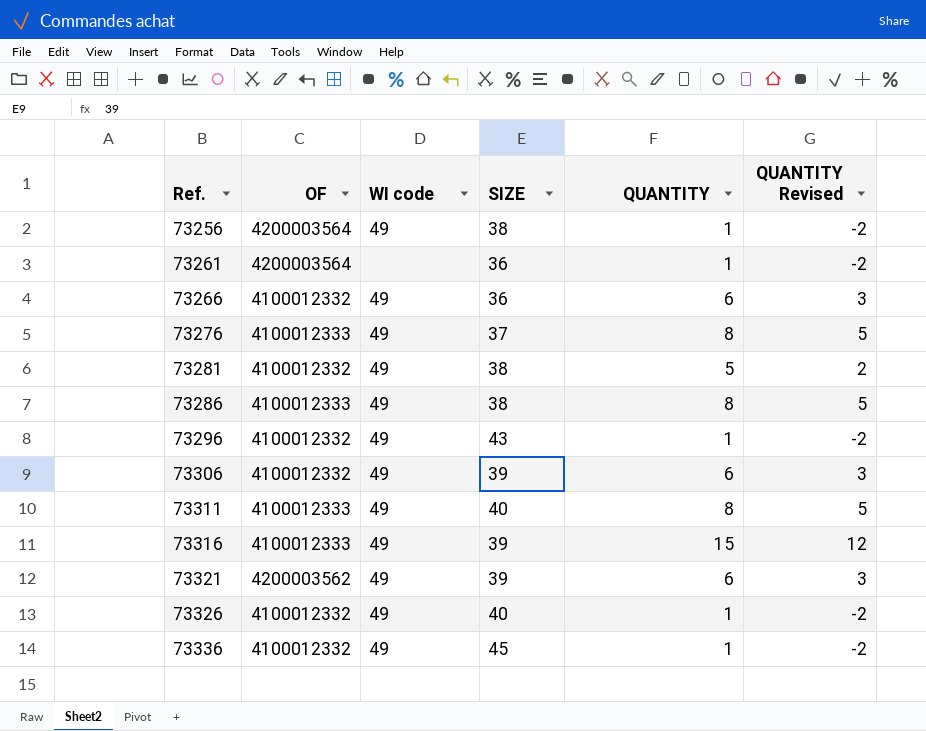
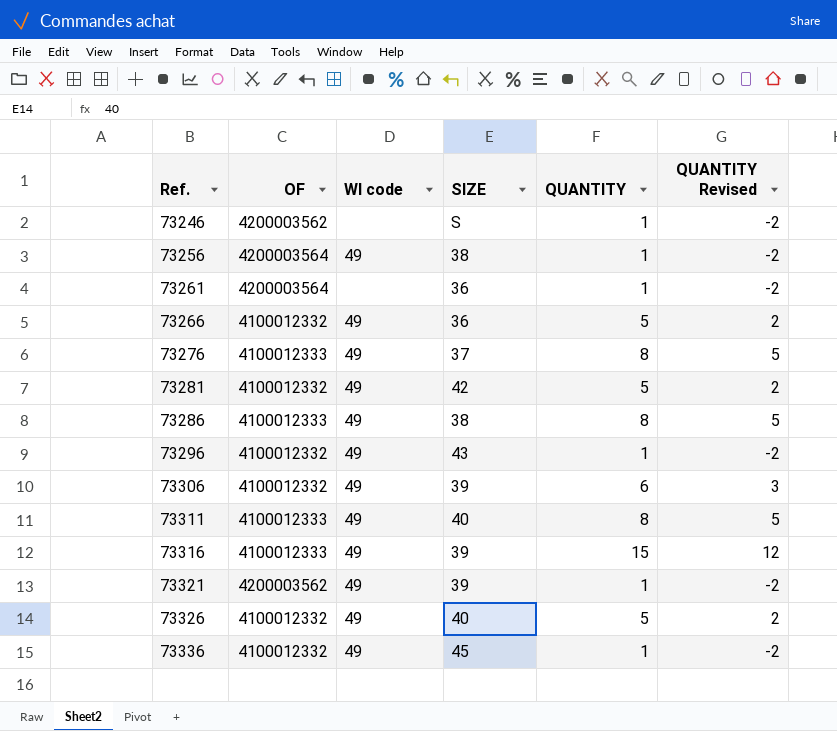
row 73246: none -> 4200003562 | none | S | 1 | -2
73266 | QUANTITY: 6 -> 5
73266 | QUANTITY Revised: 3 -> 2
73281 | SIZE: 38 -> 42
73321 | QUANTITY: 6 -> 1
73321 | QUANTITY Revised: 3 -> -2
73326 | QUANTITY: 1 -> 5
73326 | QUANTITY Revised: -2 -> 2

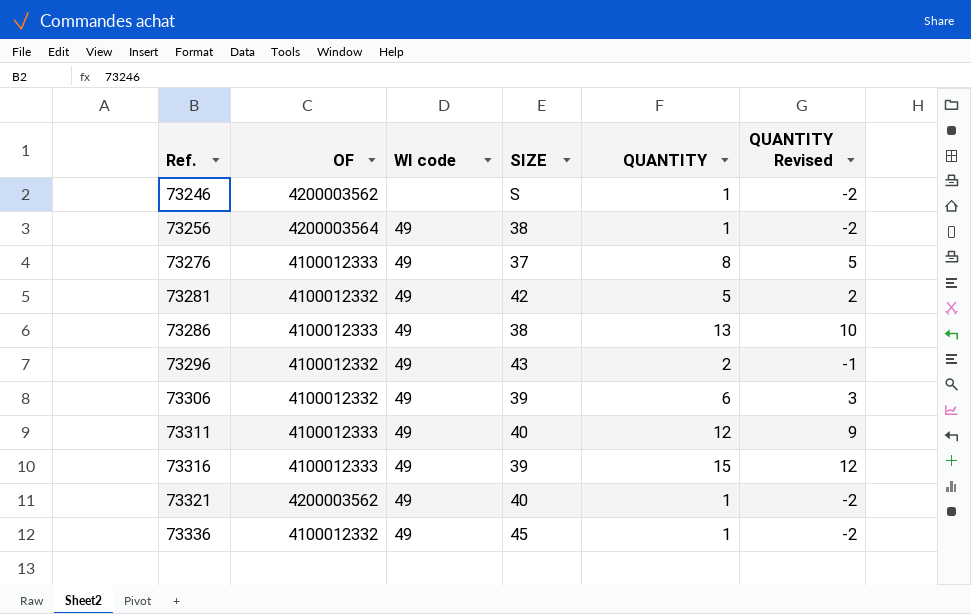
row 73261: 4200003564 | none | 36 | 1 | -2 -> none
row 73266: 4100012332 | 49 | 36 | 5 | 2 -> none
row 73326: 4100012332 | 49 | 40 | 5 | 2 -> none
73286 | QUANTITY: 8 -> 13
73286 | QUANTITY Revised: 5 -> 10
73296 | QUANTITY: 1 -> 2
73296 | QUANTITY Revised: -2 -> -1
73311 | QUANTITY: 8 -> 12
73311 | QUANTITY Revised: 5 -> 9
73321 | SIZE: 39 -> 40

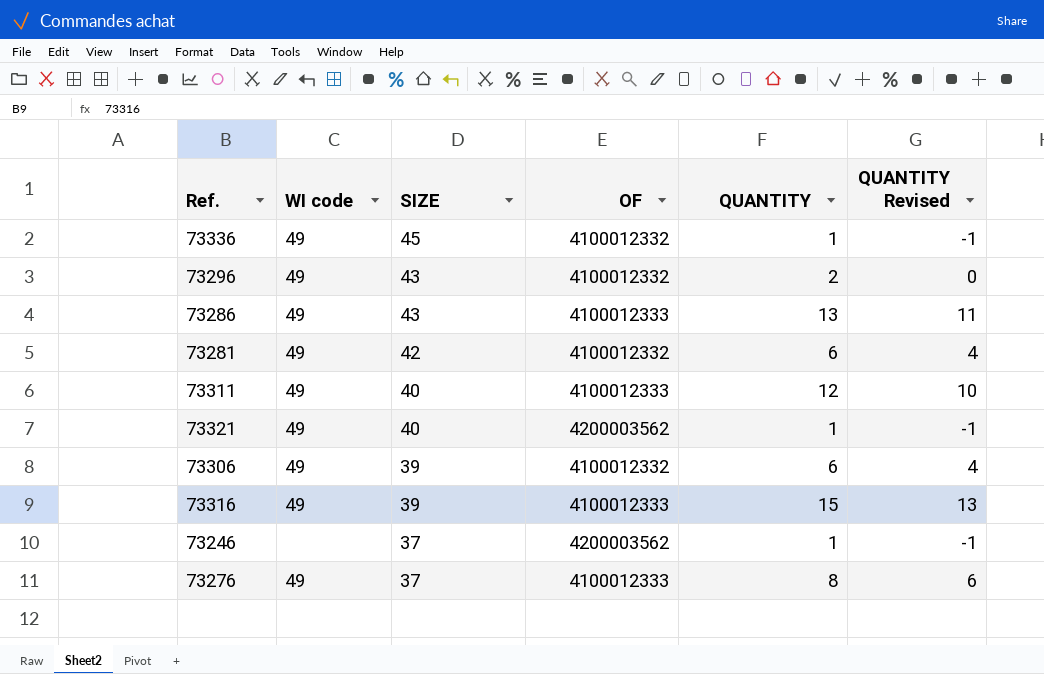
row order: Ref. ascending -> SIZE descending
column OF | position: 2 -> 4
column QUANTITY Revised | formula: [QUANTITY] - 3 -> [QUANTITY] - 2
row 73256: 4200003564 | 49 | 38 | 1 | -2 -> none
73286 | SIZE: 38 -> 43
73281 | QUANTITY: 5 -> 6
73246 | SIZE: S -> 37

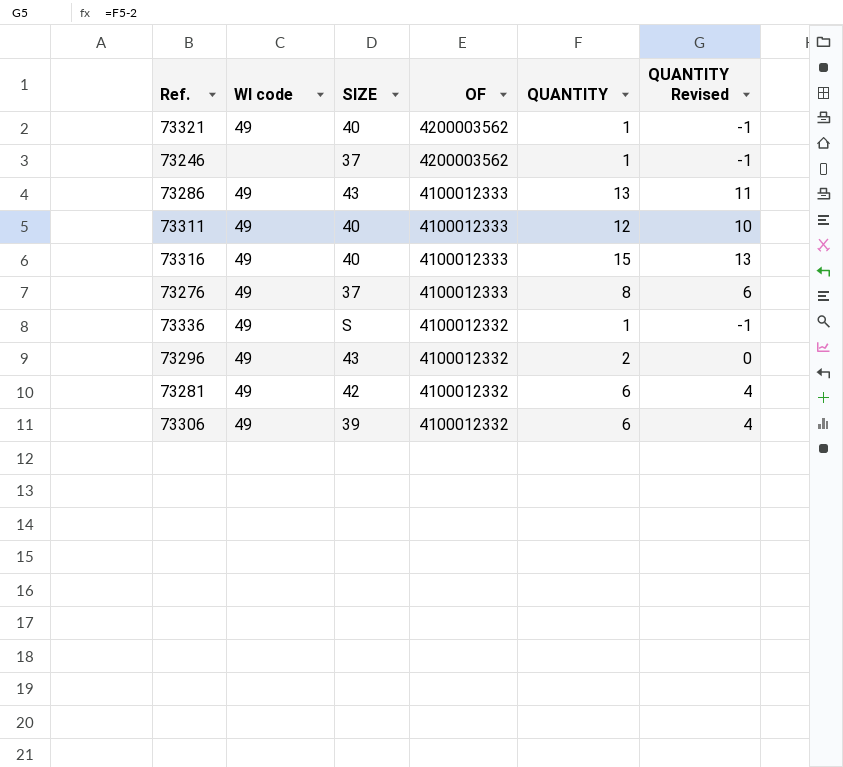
row order: SIZE descending -> OF descending
73316 | SIZE: 39 -> 40
73336 | SIZE: 45 -> S

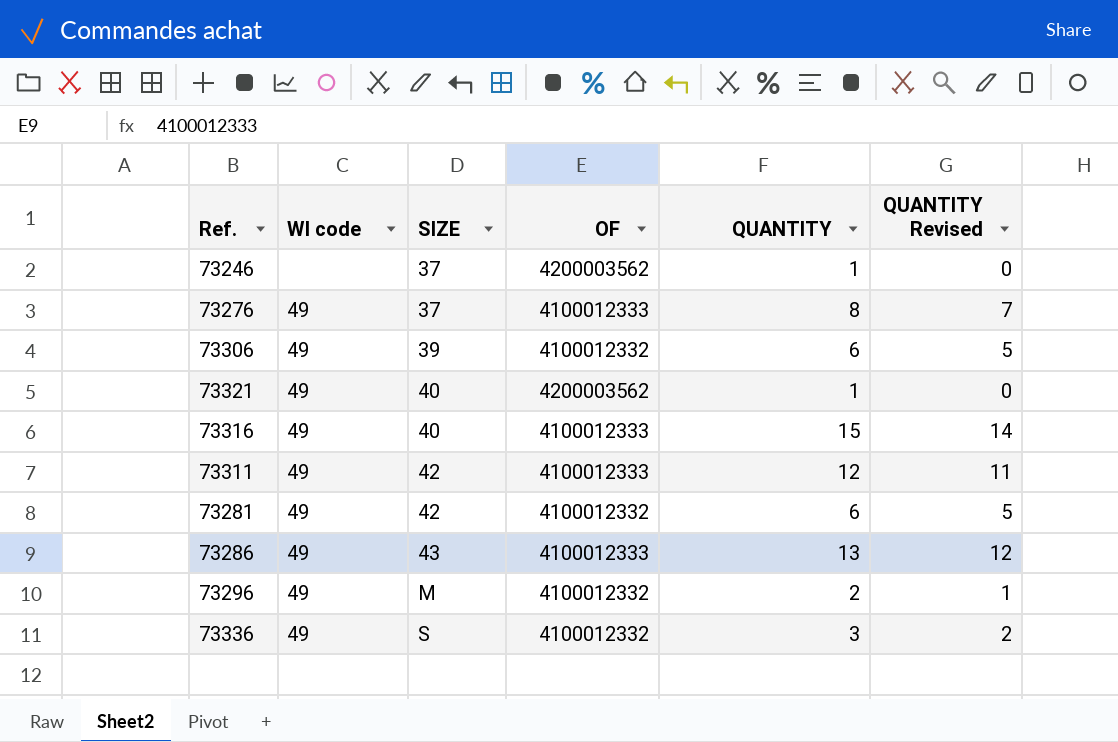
row order: OF descending -> SIZE ascending
column QUANTITY Revised | formula: [QUANTITY] - 2 -> [QUANTITY] - 1
73311 | SIZE: 40 -> 42
73296 | SIZE: 43 -> M
73336 | QUANTITY: 1 -> 3

